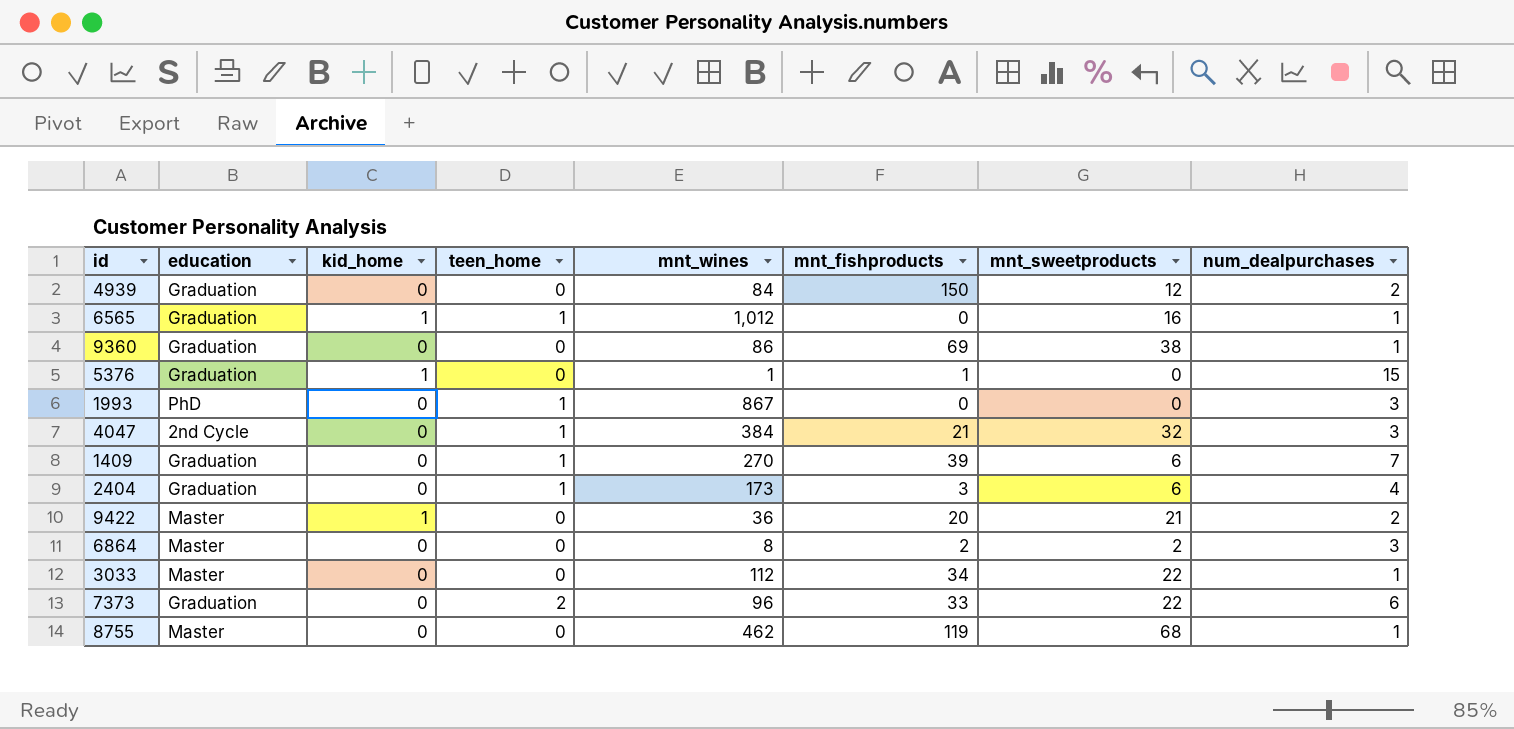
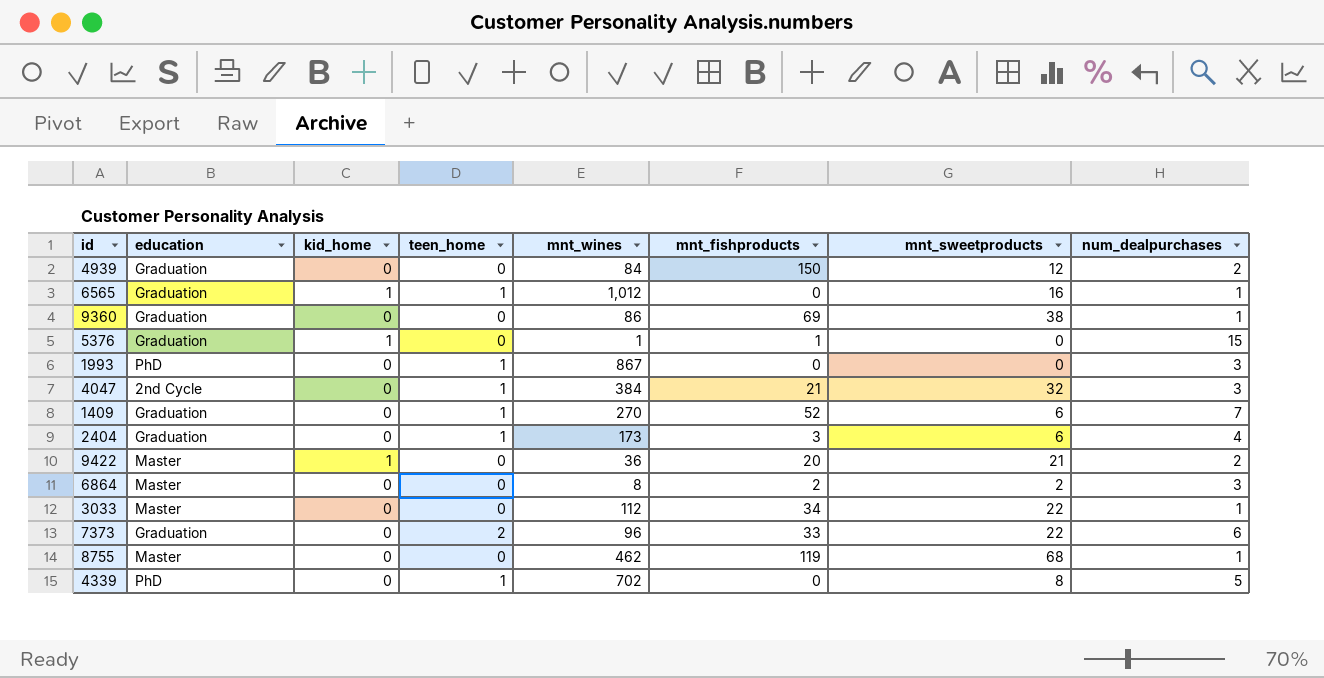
1409 | mnt_fishproducts: 39 -> 52
row 4339: none -> PhD | 0 | 1 | 702 | 0 | 8 | 5

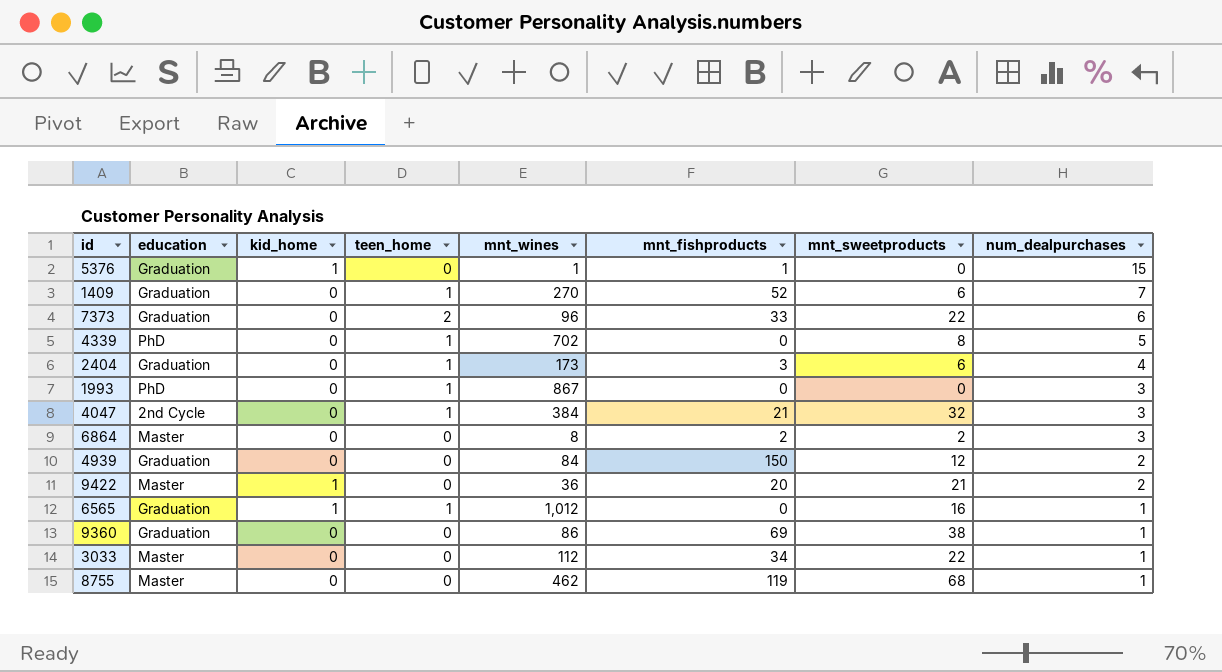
row order: none -> num_dealpurchases descending

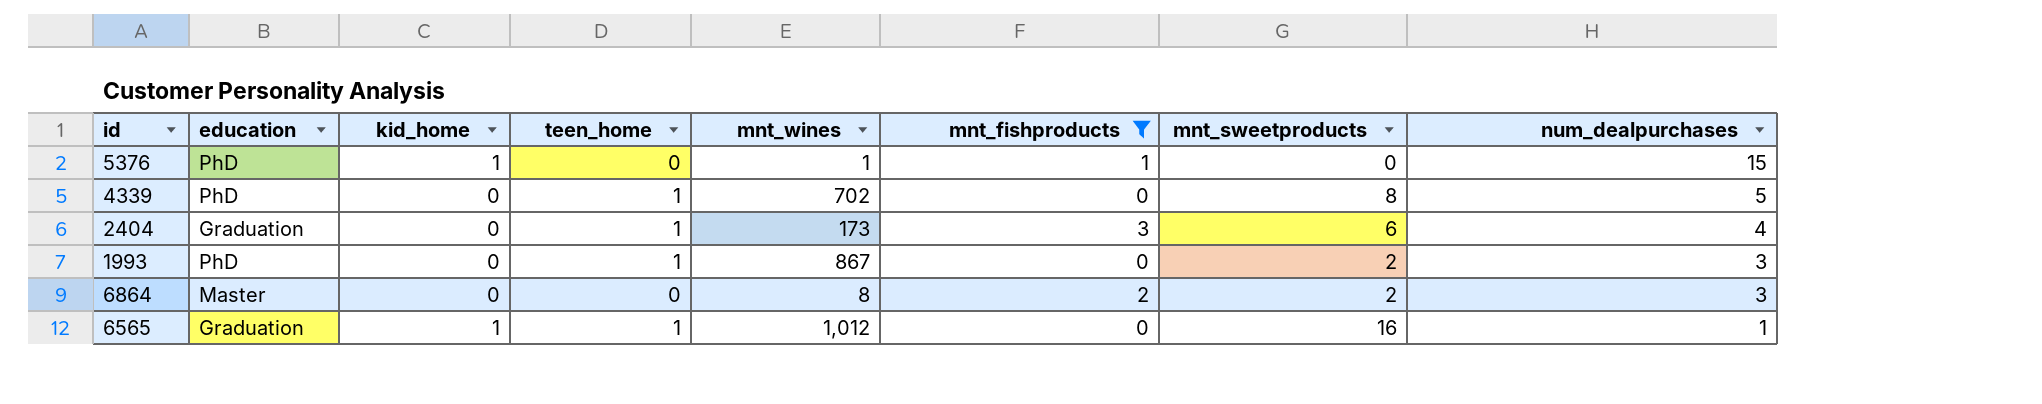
filter: none -> mnt_fishproducts <= 3
5376 | education: Graduation -> PhD
1993 | mnt_sweetproducts: 0 -> 2

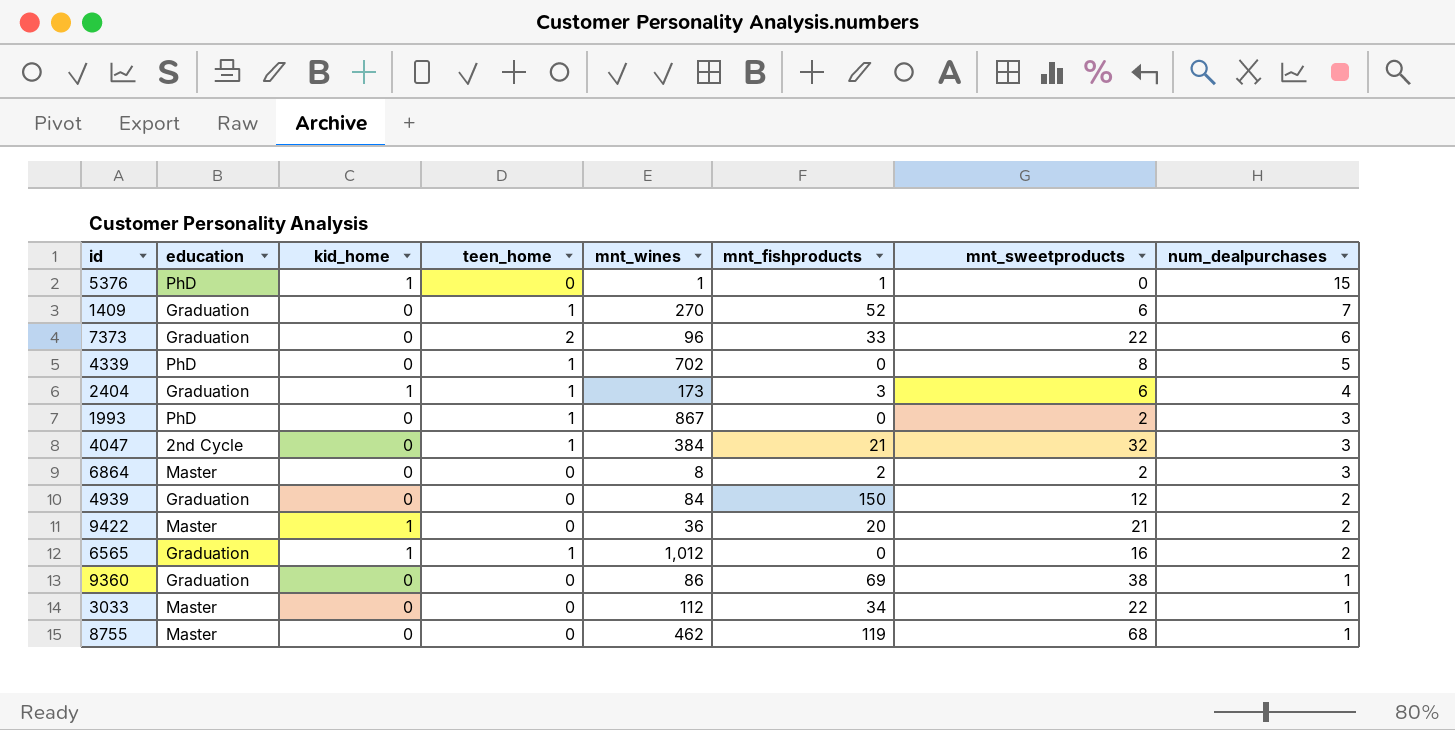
filter: mnt_fishproducts <= 3 -> none
2404 | kid_home: 0 -> 1
6565 | num_dealpurchases: 1 -> 2

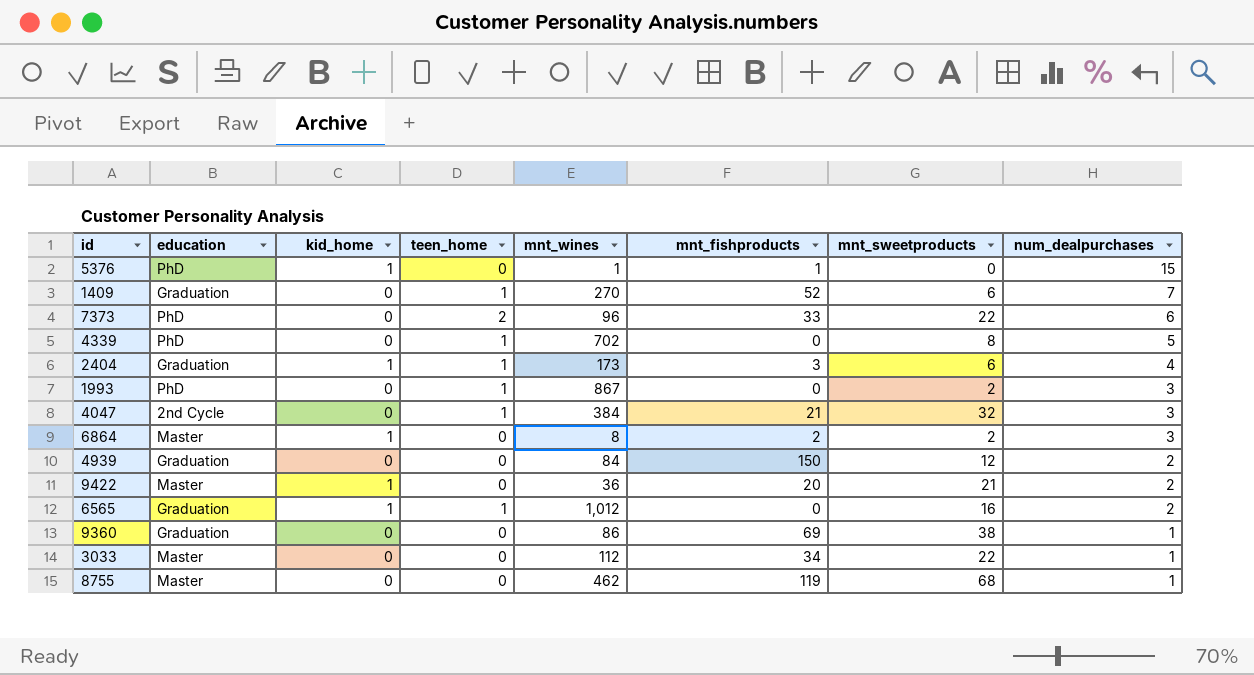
7373 | education: Graduation -> PhD
6864 | kid_home: 0 -> 1

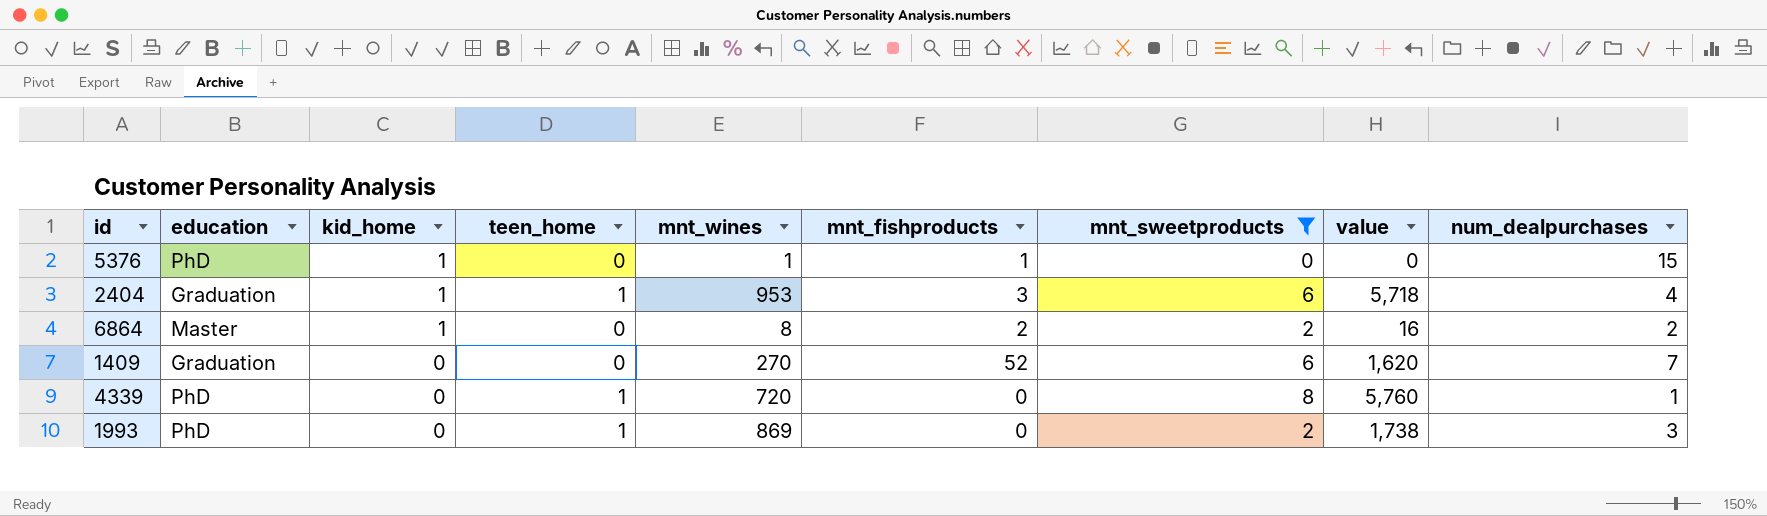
filter: none -> mnt_sweetproducts <= 8
row order: num_dealpurchases descending -> kid_home descending
column value | formula: none -> [mnt_wines] * [mnt_sweetproducts]
2404 | mnt_wines: 173 -> 953
6864 | num_dealpurchases: 3 -> 2
1409 | teen_home: 1 -> 0
4339 | mnt_wines: 702 -> 720
4339 | num_dealpurchases: 5 -> 1
1993 | mnt_wines: 867 -> 869

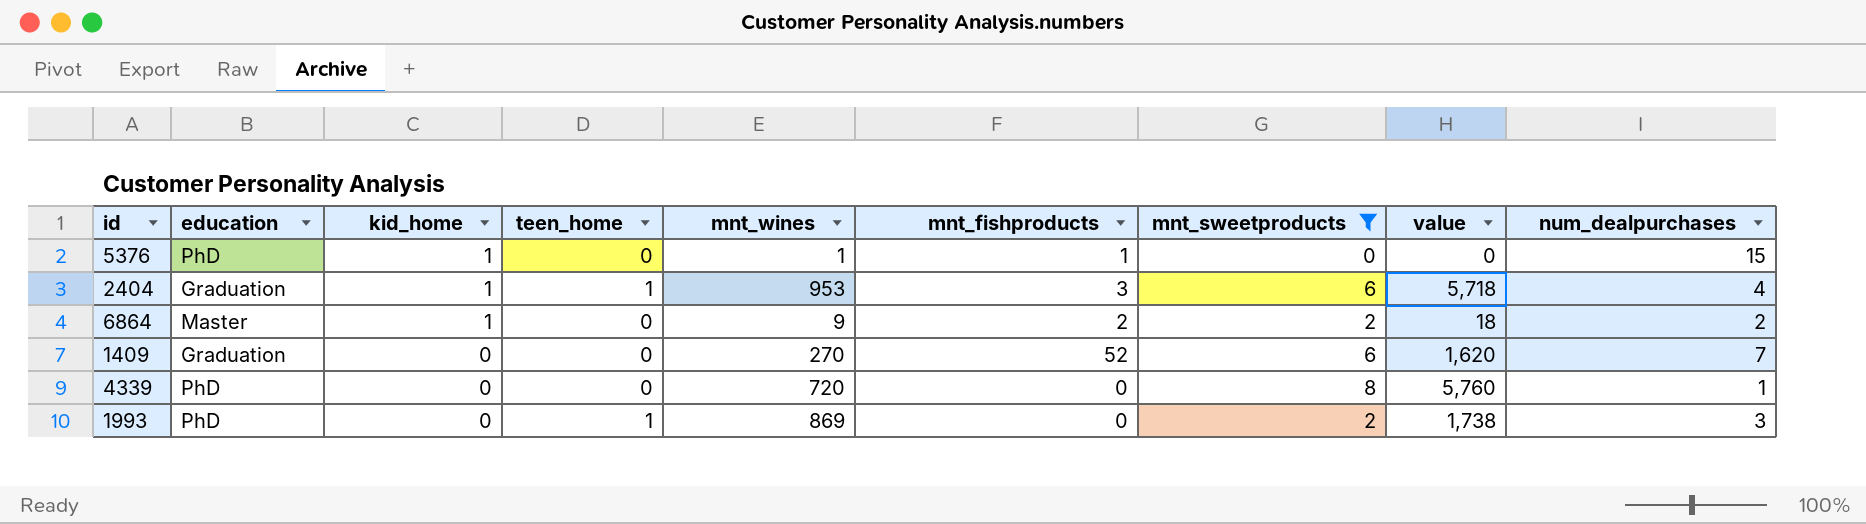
6864 | mnt_wines: 8 -> 9
6864 | value: 16 -> 18
4339 | teen_home: 1 -> 0

